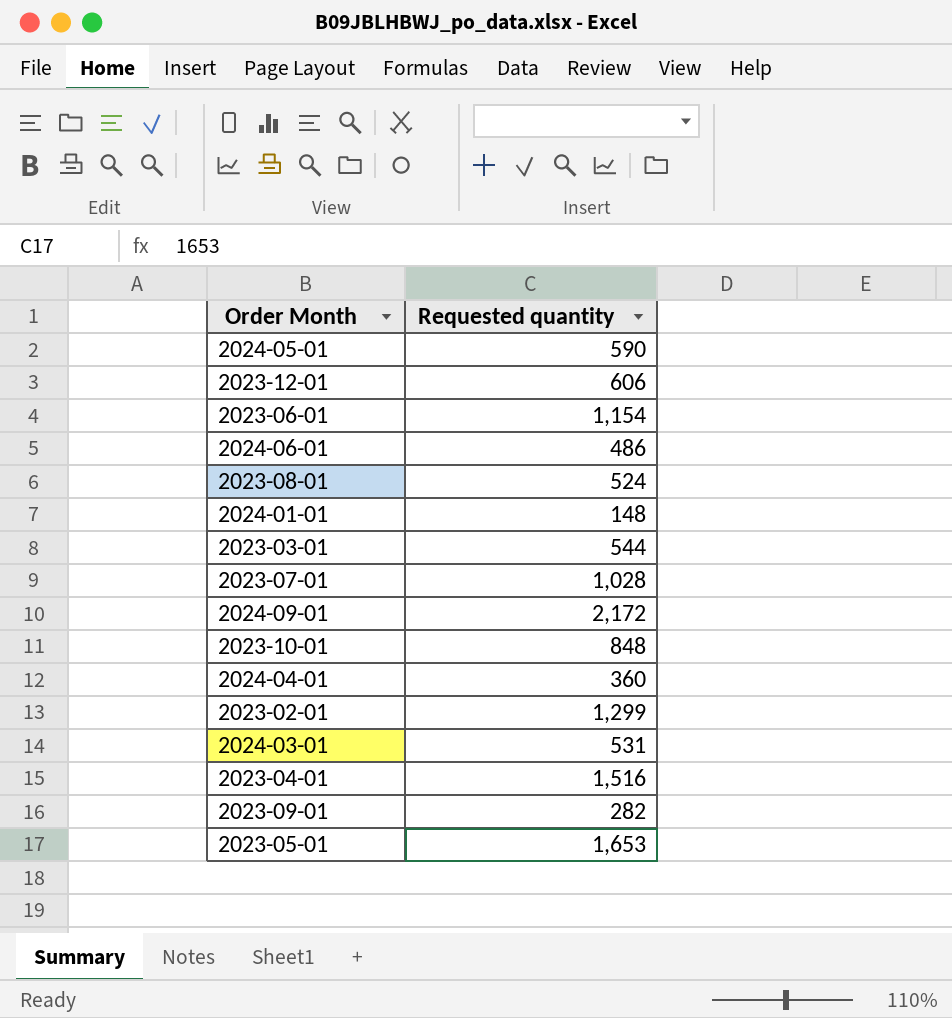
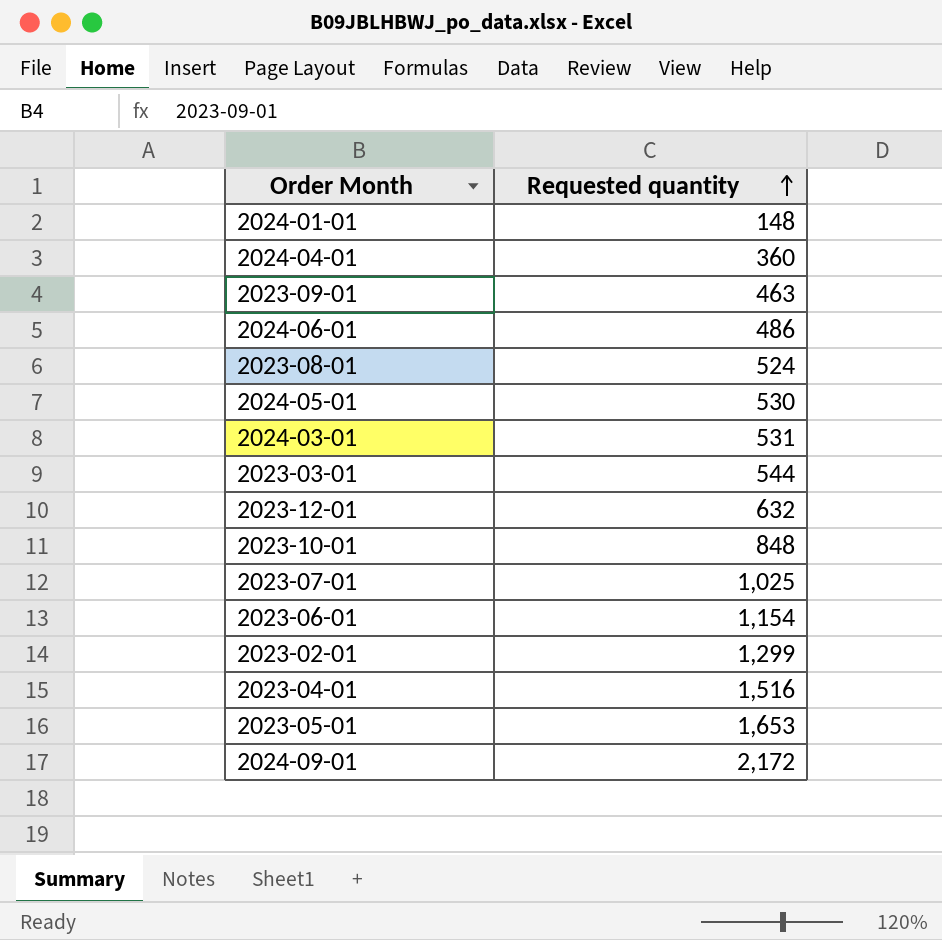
row order: none -> Requested quantity ascending
2023-09-01 | Requested quantity: 282 -> 463
2024-05-01 | Requested quantity: 590 -> 530
2023-12-01 | Requested quantity: 606 -> 632
2023-07-01 | Requested quantity: 1,028 -> 1,025

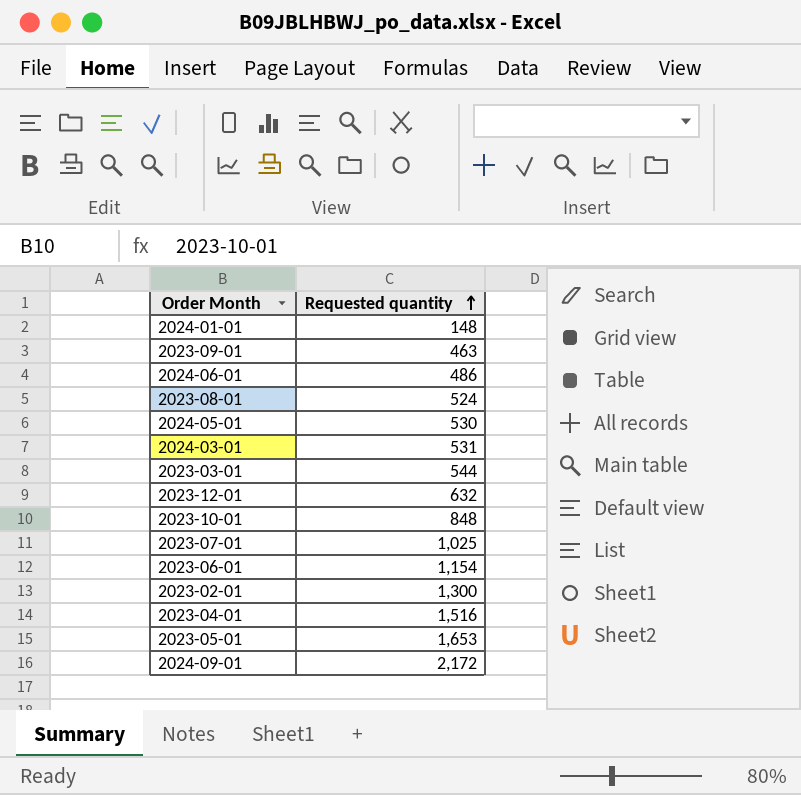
row 2024-04-01: 360 -> none
2023-02-01 | Requested quantity: 1,299 -> 1,300

